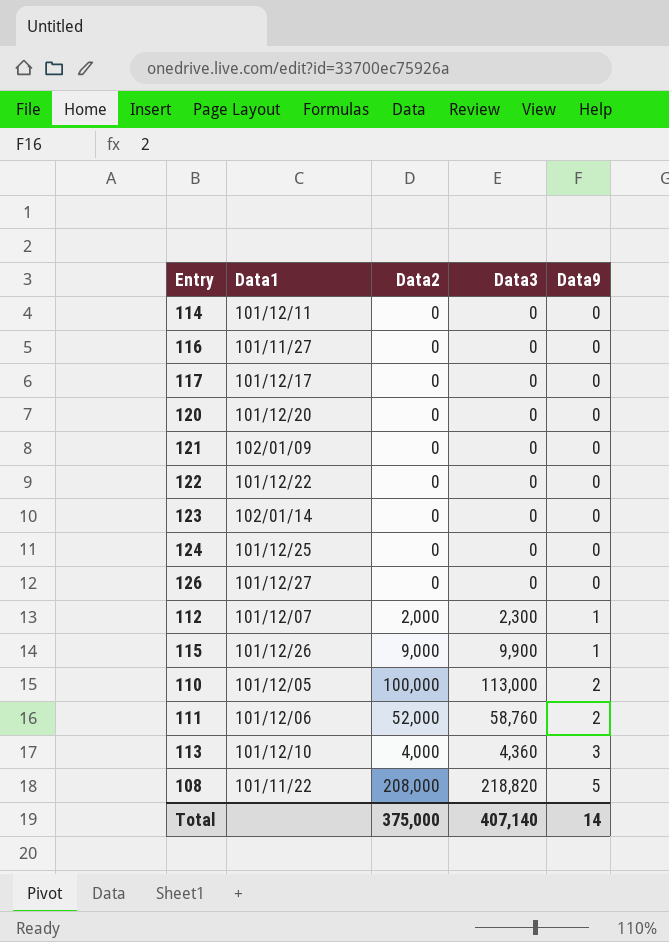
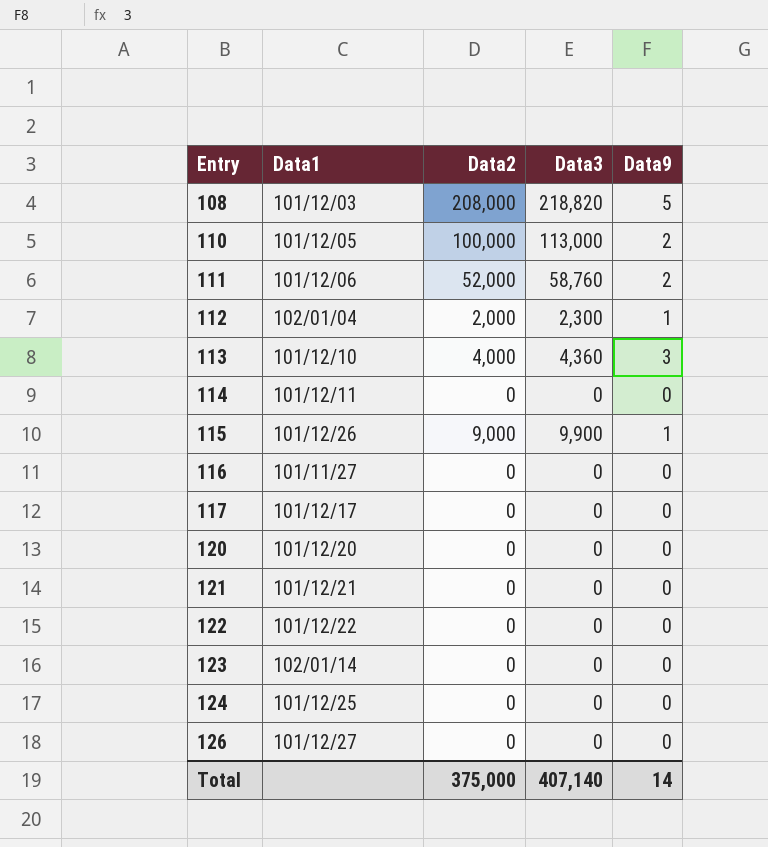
row order: Data9 ascending -> Entry ascending
108 | Data1: 101/11/22 -> 101/12/03
112 | Data1: 101/12/07 -> 102/01/04
121 | Data1: 102/01/09 -> 101/12/21

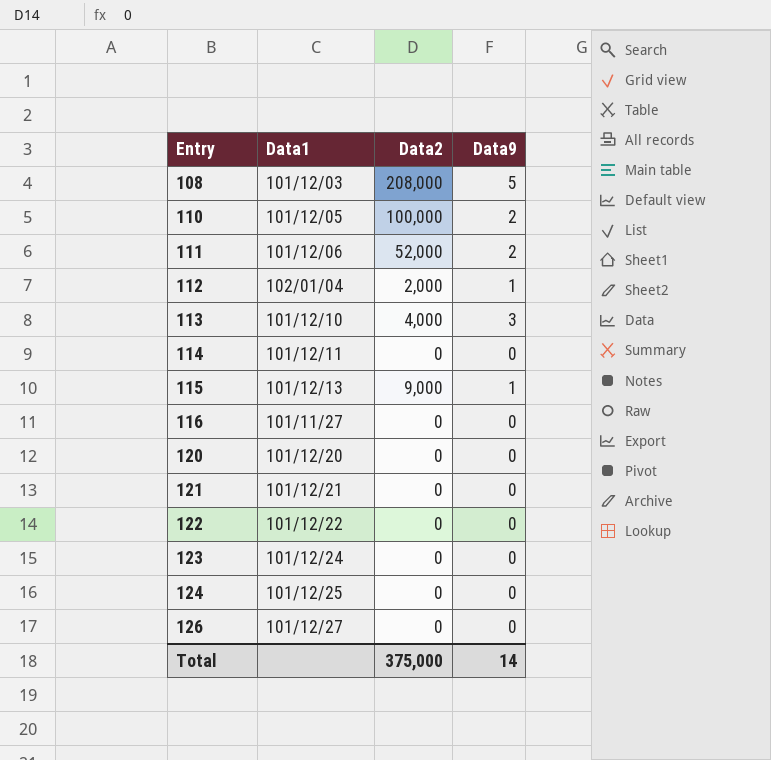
column Data3 | position: 4 -> none
row 117: 101/12/17 | 0 | 0 | 0 -> none
115 | Data1: 101/12/26 -> 101/12/13
123 | Data1: 102/01/14 -> 101/12/24

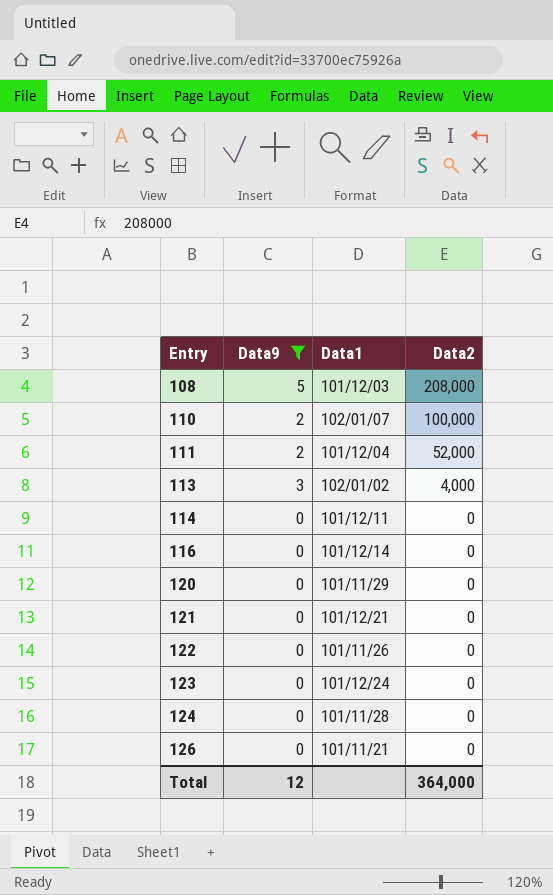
filter: none -> Data9 != 1
column Data9 | position: 4 -> 2
110 | Data1: 101/12/05 -> 102/01/07
111 | Data1: 101/12/06 -> 101/12/04
113 | Data1: 101/12/10 -> 102/01/02
116 | Data1: 101/11/27 -> 101/12/14
120 | Data1: 101/12/20 -> 101/11/29
122 | Data1: 101/12/22 -> 101/11/26
124 | Data1: 101/12/25 -> 101/11/28
126 | Data1: 101/12/27 -> 101/11/21
Total | Data9: 14 -> 12
Total | Data2: 375,000 -> 364,000

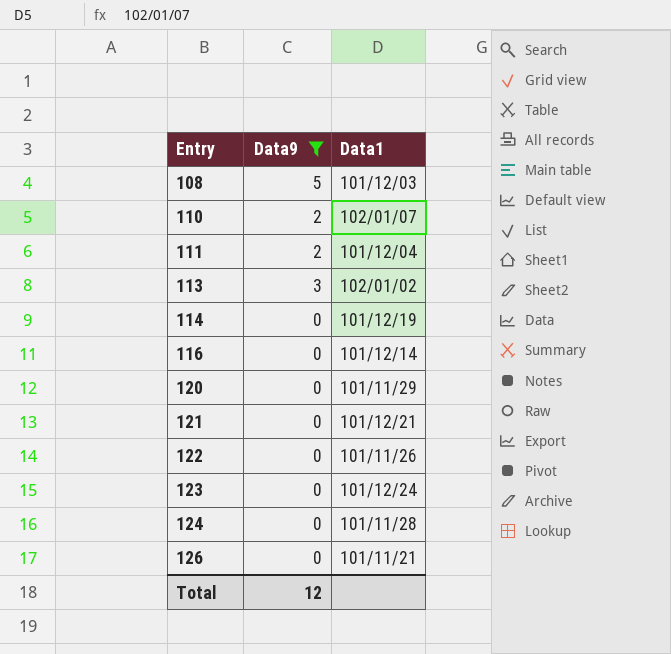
column Data2 | position: 4 -> none
114 | Data1: 101/12/11 -> 101/12/19

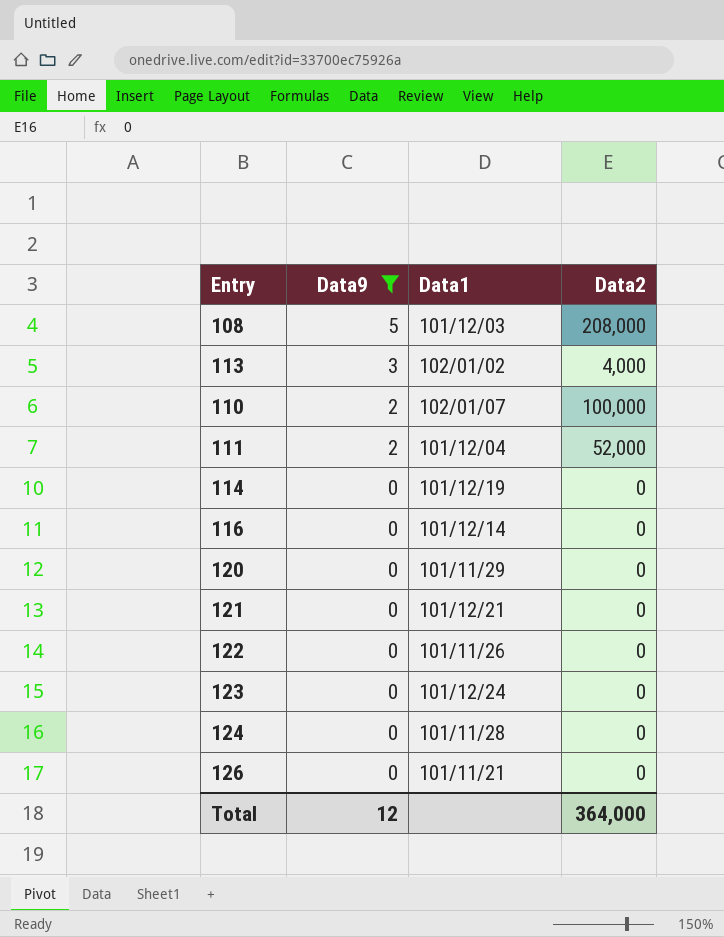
row order: Entry ascending -> Data9 descending
column Data2 | position: none -> 4

